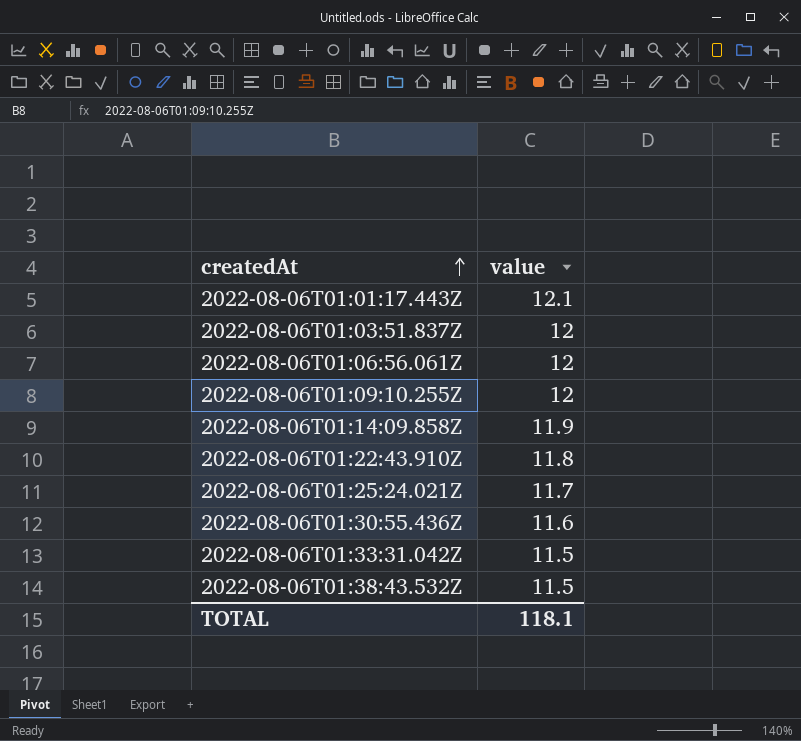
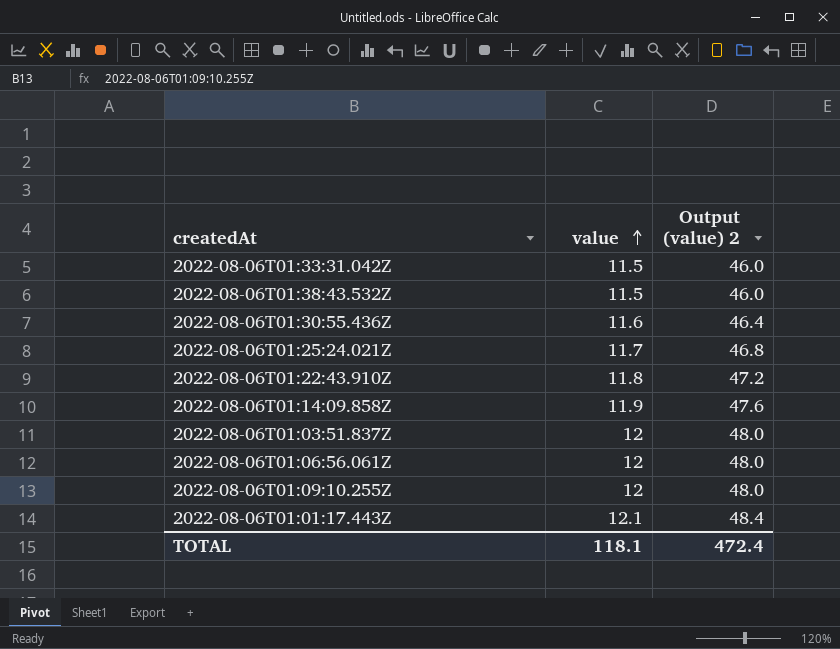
row order: createdAt ascending -> value ascending
column Output (value) 2 | formula: none -> [value] * 4

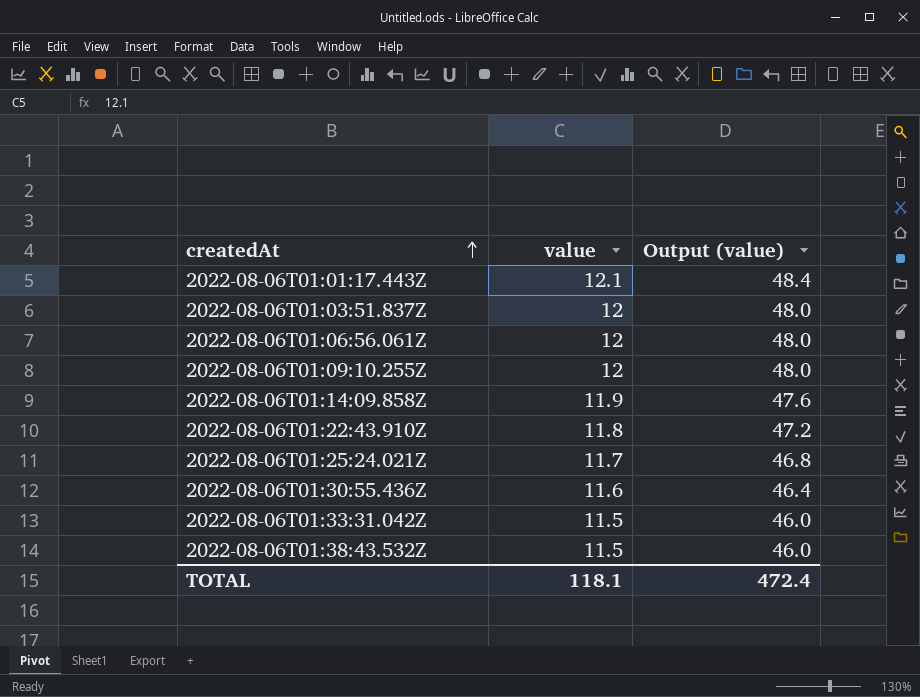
row order: value ascending -> createdAt ascending
column name: Output (value) 2 -> Output (value)

